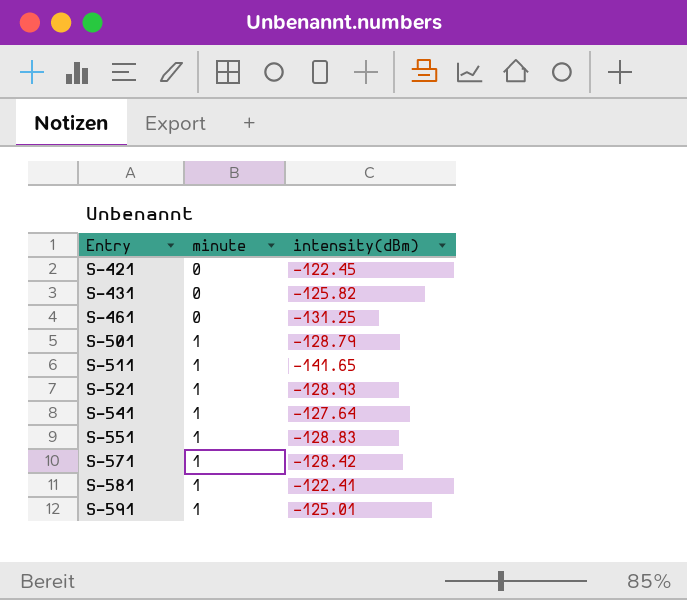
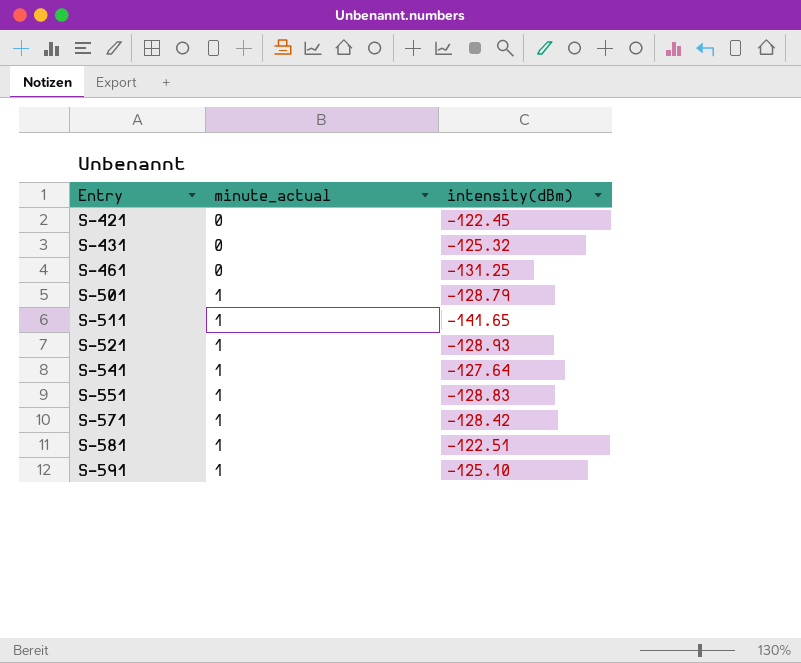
column name: minute -> minute_actual
S-431 | intensity(dBm): -125.82 -> -125.32
S-581 | intensity(dBm): -122.41 -> -122.51
S-591 | intensity(dBm): -125.01 -> -125.10

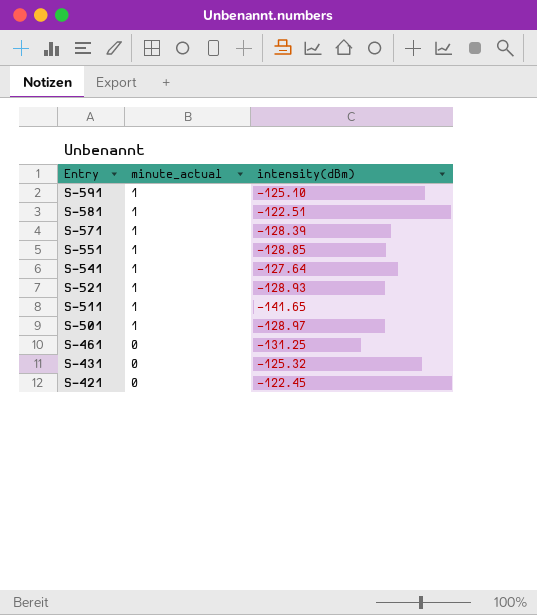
row order: Entry ascending -> Entry descending
S-571 | intensity(dBm): -128.42 -> -128.39
S-551 | intensity(dBm): -128.83 -> -128.85
S-501 | intensity(dBm): -128.79 -> -128.97

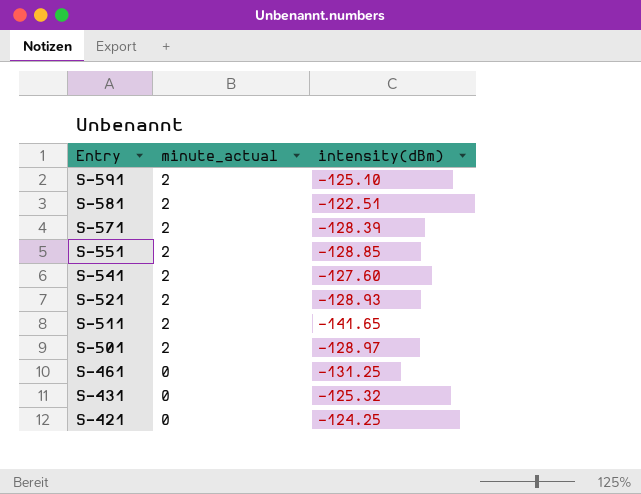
S-591 | minute_actual: 1 -> 2
S-581 | minute_actual: 1 -> 2
S-571 | minute_actual: 1 -> 2
S-551 | minute_actual: 1 -> 2
S-541 | minute_actual: 1 -> 2
S-541 | intensity(dBm): -127.64 -> -127.60
S-521 | minute_actual: 1 -> 2
S-511 | minute_actual: 1 -> 2
S-501 | minute_actual: 1 -> 2
S-421 | intensity(dBm): -122.45 -> -124.25

